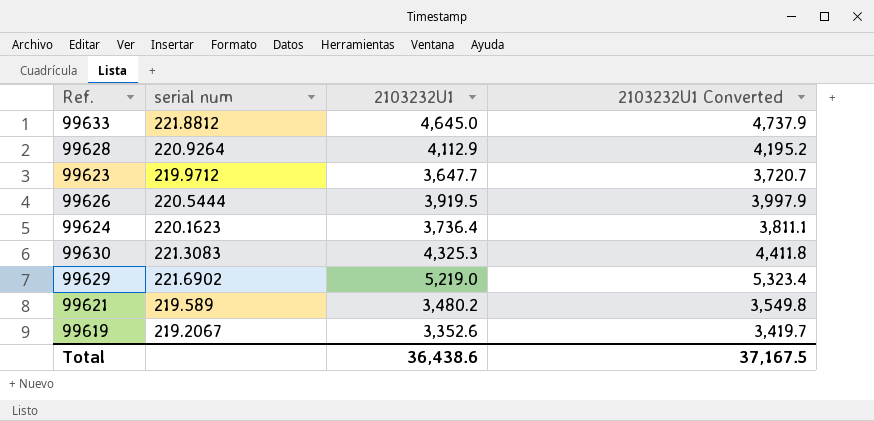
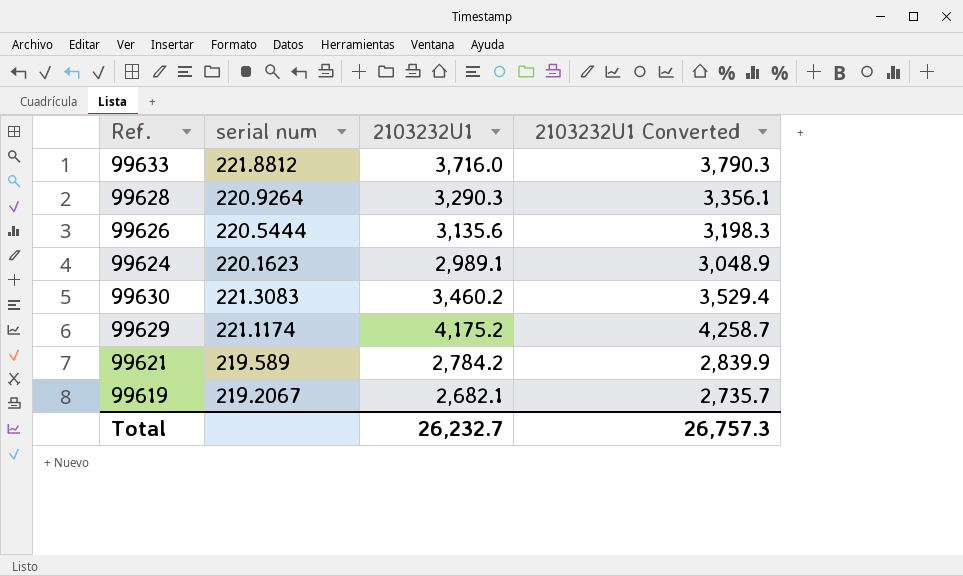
row 99623: 219.9712 | 3,647.7 | 3,720.7 -> none
99633 | 2103232U1: 4,645.0 -> 3,716.0
99633 | 2103232U1 Converted: 4,737.9 -> 3,790.3
99628 | 2103232U1: 4,112.9 -> 3,290.3
99628 | 2103232U1 Converted: 4,195.2 -> 3,356.1
99626 | 2103232U1: 3,919.5 -> 3,135.6
99626 | 2103232U1 Converted: 3,997.9 -> 3,198.3
99624 | 2103232U1: 3,736.4 -> 2,989.1
99624 | 2103232U1 Converted: 3,811.1 -> 3,048.9
99630 | 2103232U1: 4,325.3 -> 3,460.2
99630 | 2103232U1 Converted: 4,411.8 -> 3,529.4
99629 | serial num: 221.6902 -> 221.1174
99629 | 2103232U1: 5,219.0 -> 4,175.2
99629 | 2103232U1 Converted: 5,323.4 -> 4,258.7
99621 | 2103232U1: 3,480.2 -> 2,784.2
99621 | 2103232U1 Converted: 3,549.8 -> 2,839.9
99619 | 2103232U1: 3,352.6 -> 2,682.1
99619 | 2103232U1 Converted: 3,419.7 -> 2,735.7
Total | 2103232U1: 36,438.6 -> 26,232.7
Total | 2103232U1 Converted: 37,167.5 -> 26,757.3

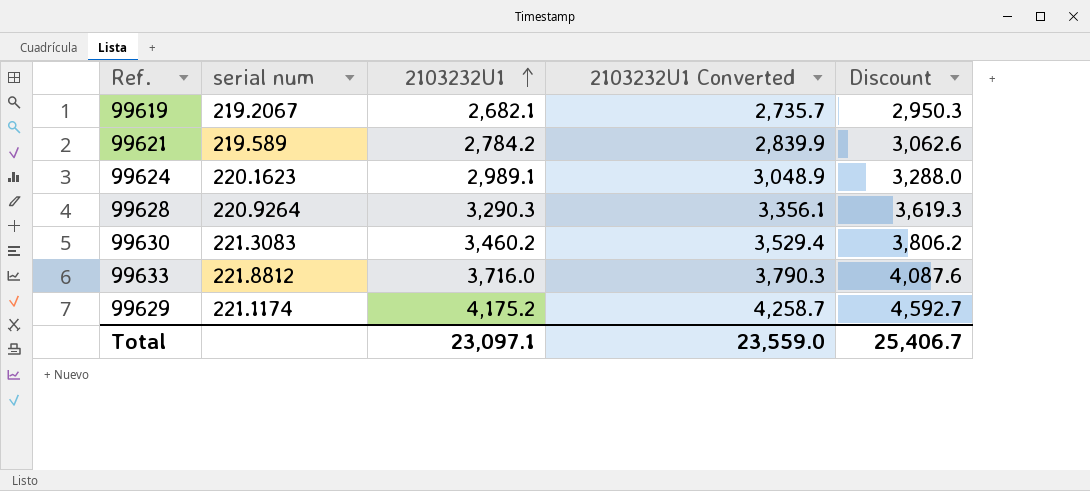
row order: none -> 2103232U1 ascending
column Discount | formula: none -> [2103232U1] * 1.1
row 99626: 220.5444 | 3,135.6 | 3,198.3 -> none
Total | 2103232U1: 26,232.7 -> 23,097.1
Total | 2103232U1 Converted: 26,757.3 -> 23,559.0

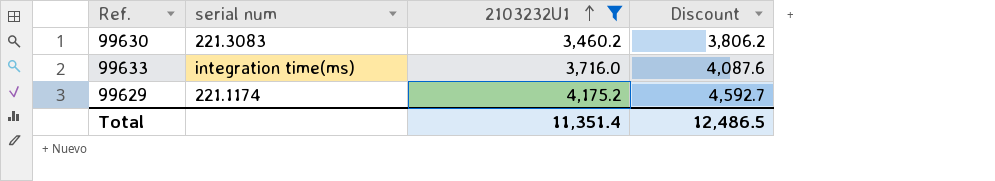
filter: none -> 2103232U1 >= 3,460.2
column 2103232U1 Converted | formula: [2103232U1] * 1.02 -> none
99633 | serial num: 221.8812 -> integration time(ms)
Total | 2103232U1: 23,097.1 -> 11,351.4
Total | Discount: 25,406.7 -> 12,486.5

